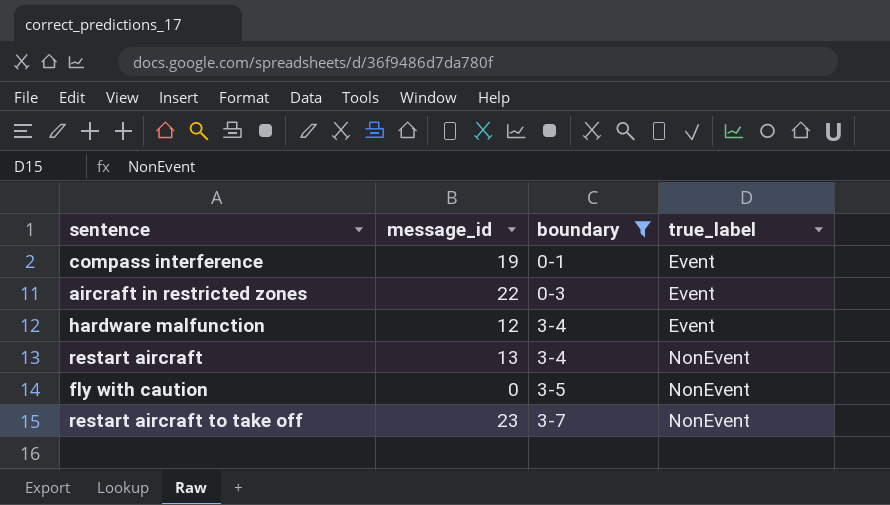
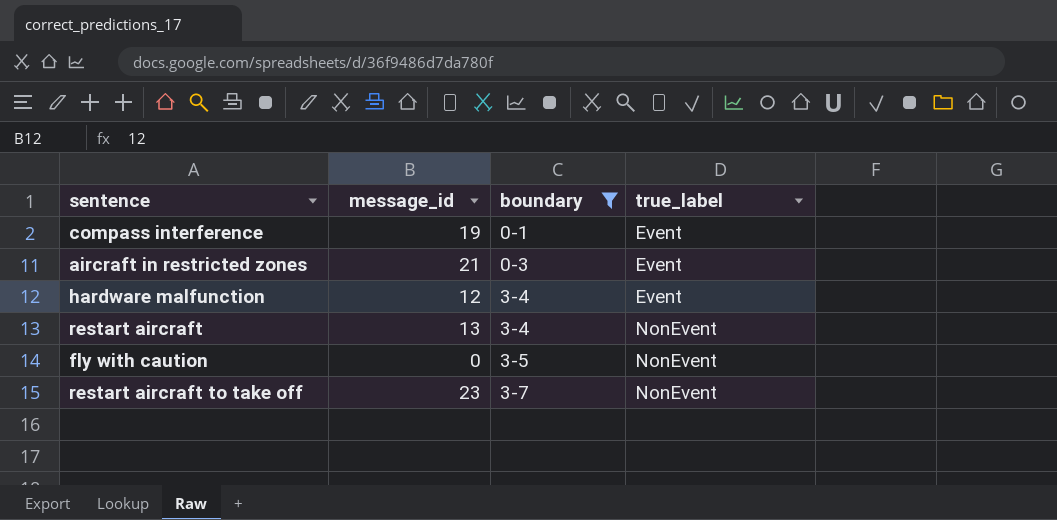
aircraft in restricted zones | message_id: 22 -> 21

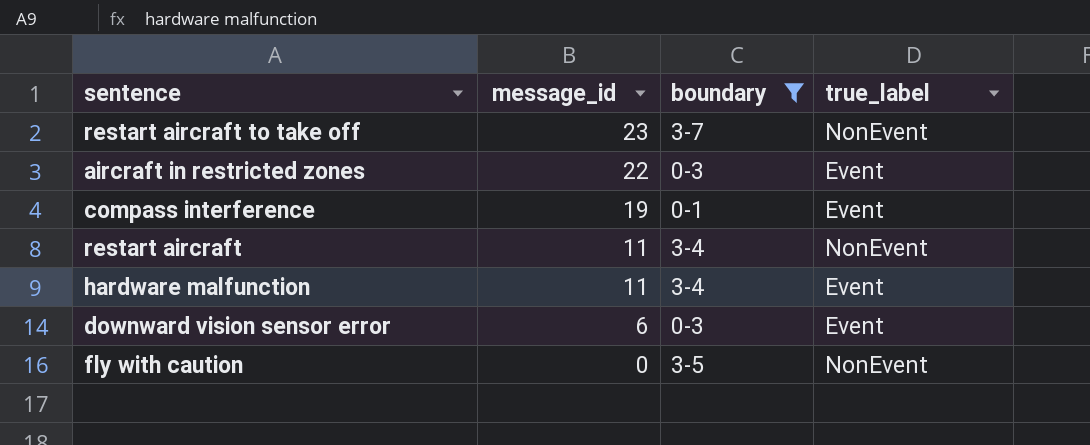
row order: boundary ascending -> message_id descending
aircraft in restricted zones | message_id: 21 -> 22
restart aircraft | message_id: 13 -> 11
hardware malfunction | message_id: 12 -> 11
row downward vision sensor error: none -> 6 | 0-3 | Event

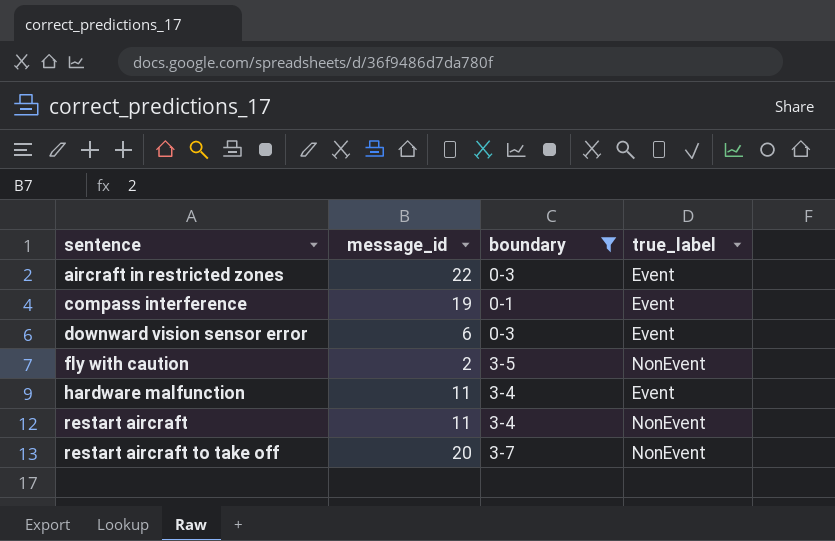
row order: message_id descending -> sentence ascending
fly with caution | message_id: 0 -> 2
restart aircraft to take off | message_id: 23 -> 20

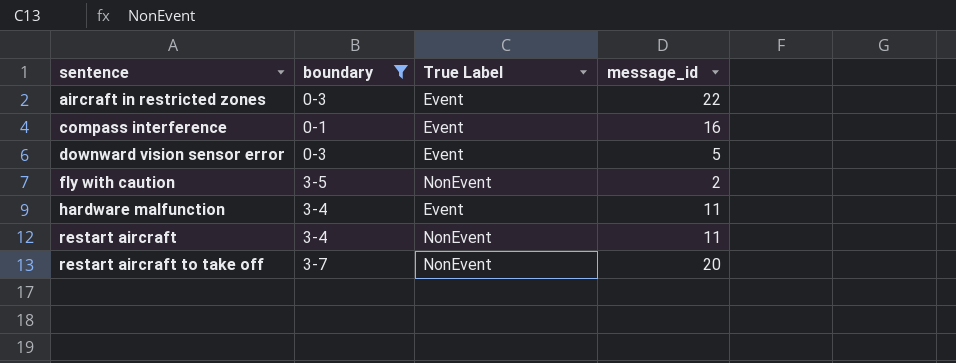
column name: true_label -> True Label
column message_id | position: 2 -> 4
compass interference | message_id: 19 -> 16
downward vision sensor error | message_id: 6 -> 5

